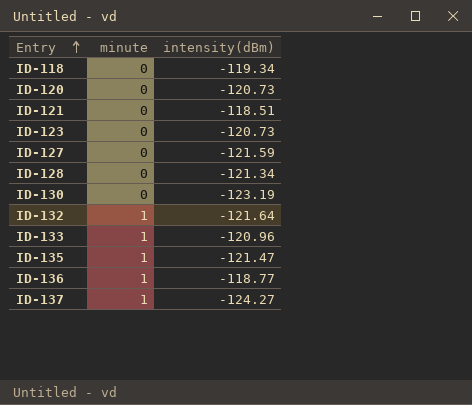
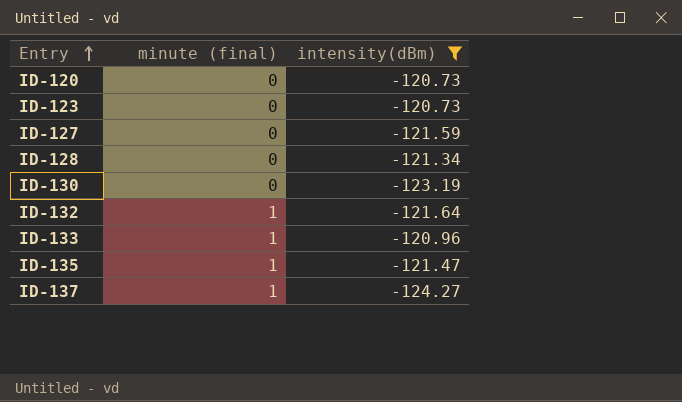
filter: none -> intensity(dBm) <= -120.73
column name: minute -> minute (final)

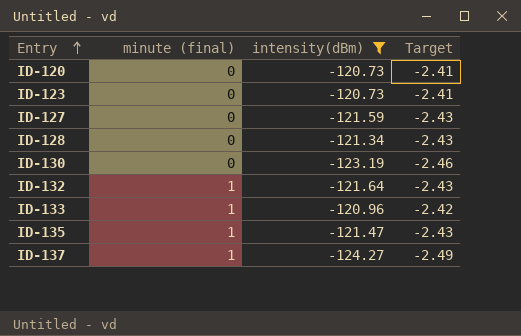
column Target | formula: none -> [intensity(dBm)] * 0.02

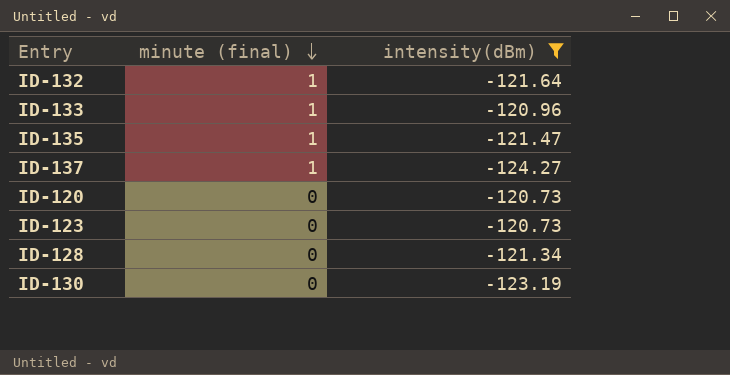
row order: Entry ascending -> minute (final) descending
column Target | formula: [intensity(dBm)] * 0.02 -> none
row ID-127: 0 | -121.59 | -2.43 -> none

